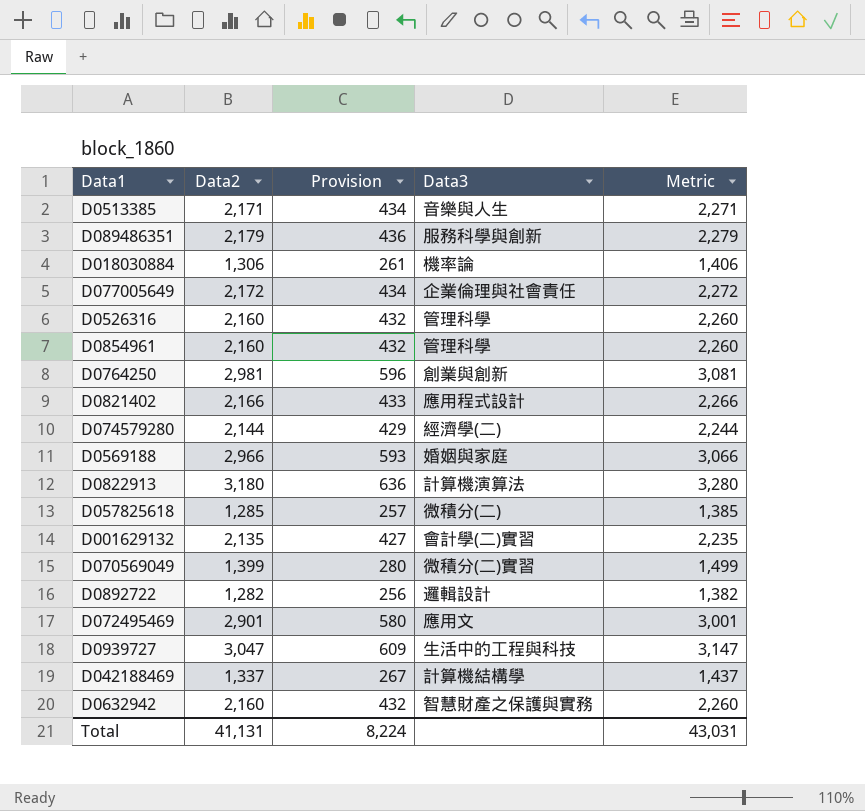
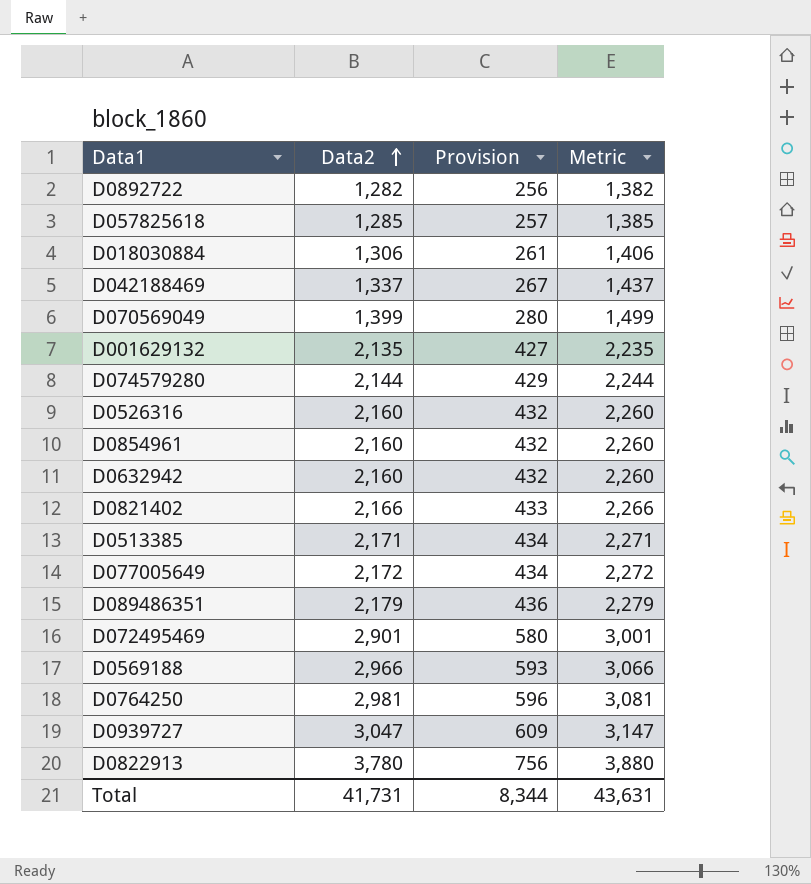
row order: none -> Data2 ascending
column Data3 | position: 4 -> none
D0822913 | Data2: 3,180 -> 3,780
D0822913 | Provision: 636 -> 756
D0822913 | Metric: 3,280 -> 3,880
Total | Data2: 41,131 -> 41,731
Total | Provision: 8,224 -> 8,344
Total | Metric: 43,031 -> 43,631

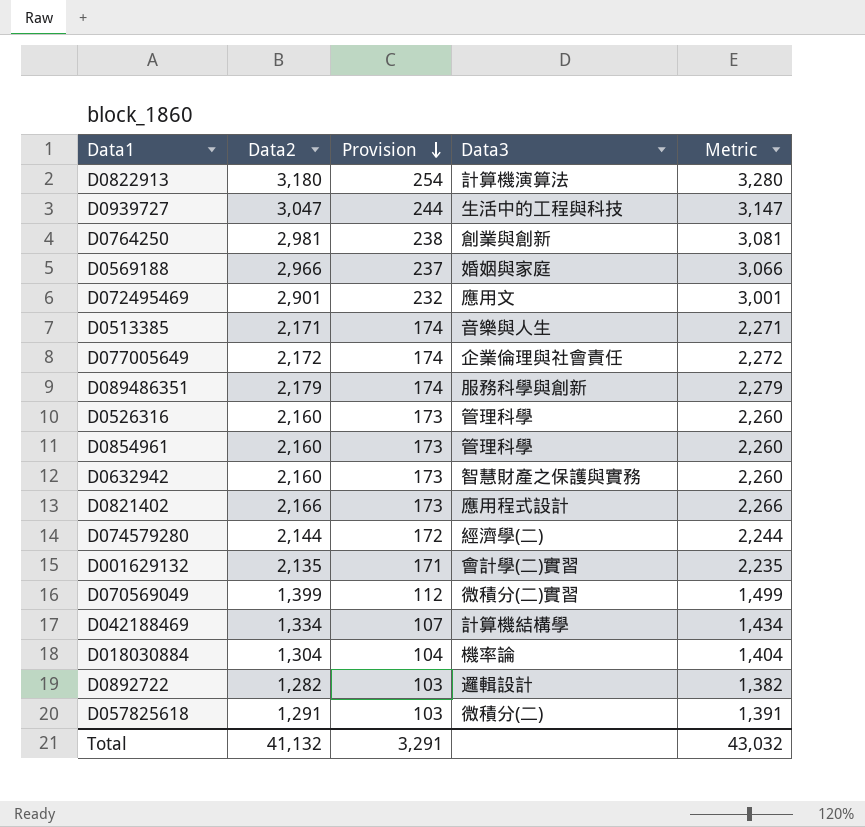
row order: Data2 ascending -> Provision descending
column Provision | formula: [Data2] * 0.2 -> [Data2] * 0.08
column Data3 | position: none -> 4
D0822913 | Data2: 3,780 -> 3,180
D0822913 | Metric: 3,880 -> 3,280
D042188469 | Data2: 1,337 -> 1,334
D042188469 | Metric: 1,437 -> 1,434
D018030884 | Data2: 1,306 -> 1,304
D018030884 | Metric: 1,406 -> 1,404
D057825618 | Data2: 1,285 -> 1,291
D057825618 | Metric: 1,385 -> 1,391
Total | Data2: 41,731 -> 41,132
Total | Provision: 8,344 -> 3,291
Total | Metric: 43,631 -> 43,032

